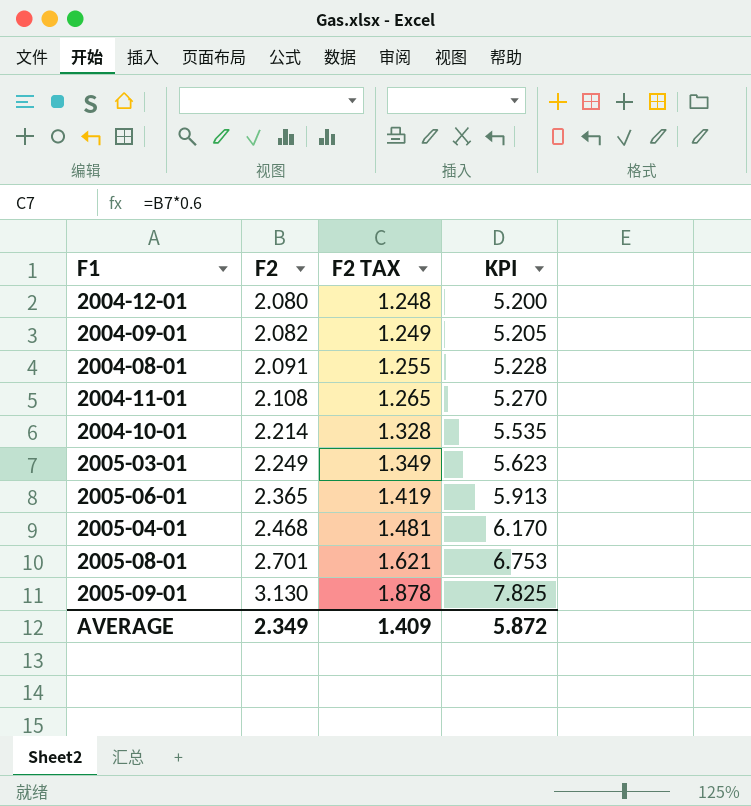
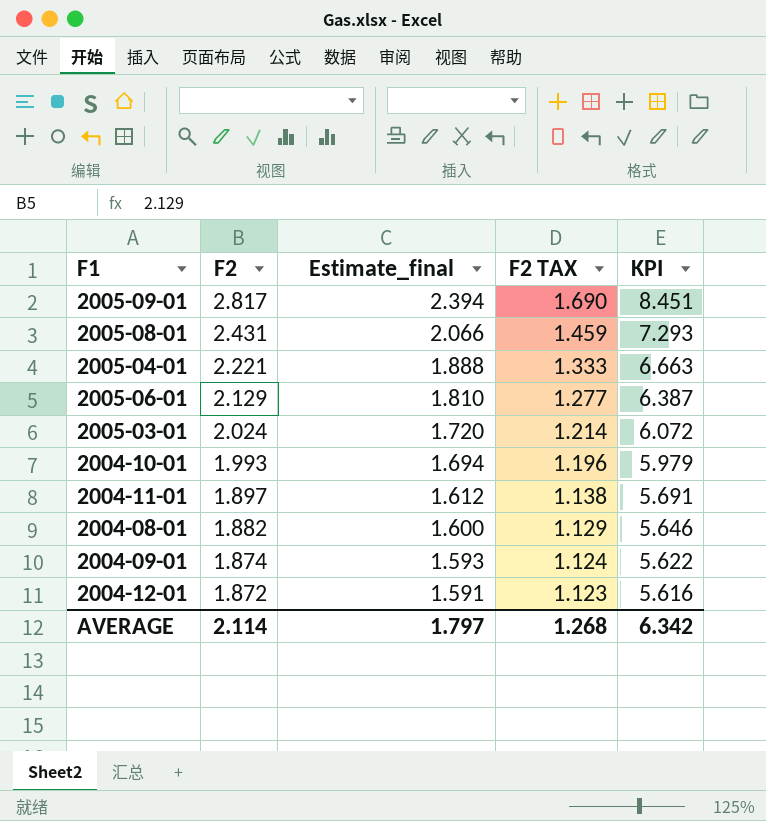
row order: F2 ascending -> F2 descending
column Estimate_final | formula: none -> [F2] * 0.85
column KPI | formula: [F2] * 2.5 -> [F2] * 3
2005-09-01 | F2: 3.130 -> 2.817
2005-09-01 | F2 TAX: 1.878 -> 1.690
2005-08-01 | F2: 2.701 -> 2.431
2005-08-01 | F2 TAX: 1.621 -> 1.459
2005-04-01 | F2: 2.468 -> 2.221
2005-04-01 | F2 TAX: 1.481 -> 1.333
2005-06-01 | F2: 2.365 -> 2.129
2005-06-01 | F2 TAX: 1.419 -> 1.277
2005-03-01 | F2: 2.249 -> 2.024
2005-03-01 | F2 TAX: 1.349 -> 1.214
2004-10-01 | F2: 2.214 -> 1.993
2004-10-01 | F2 TAX: 1.328 -> 1.196
2004-11-01 | F2: 2.108 -> 1.897
2004-11-01 | F2 TAX: 1.265 -> 1.138
2004-08-01 | F2: 2.091 -> 1.882
2004-08-01 | F2 TAX: 1.255 -> 1.129
2004-09-01 | F2: 2.082 -> 1.874
2004-09-01 | F2 TAX: 1.249 -> 1.124
2004-12-01 | F2: 2.080 -> 1.872
2004-12-01 | F2 TAX: 1.248 -> 1.123
AVERAGE | F2: 2.349 -> 2.114
AVERAGE | F2 TAX: 1.409 -> 1.268
AVERAGE | KPI: 5.872 -> 6.342

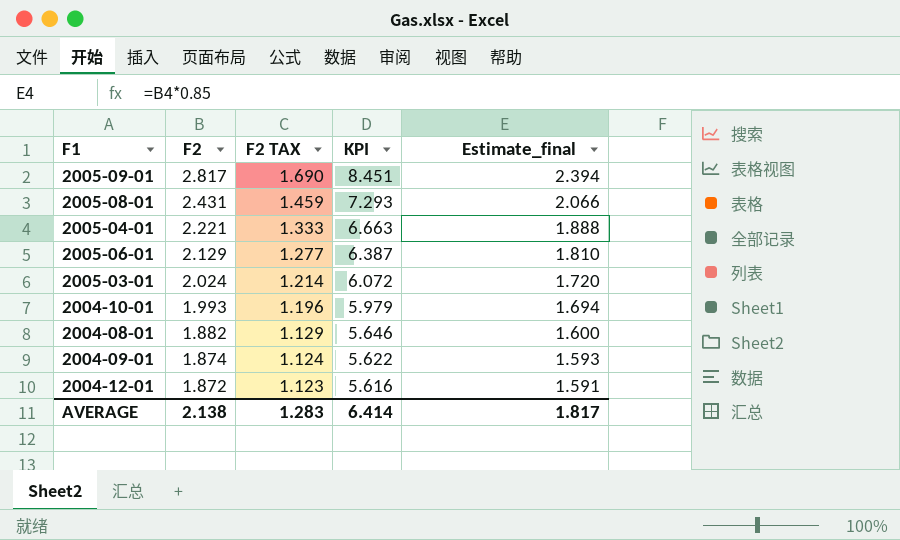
column Estimate_final | position: 3 -> 5
row 2004-11-01: 1.897 | 1.612 | 1.138 | 5.691 -> none
AVERAGE | F2: 2.114 -> 2.138
AVERAGE | F2 TAX: 1.268 -> 1.283
AVERAGE | KPI: 6.342 -> 6.414
AVERAGE | Estimate_final: 1.797 -> 1.817

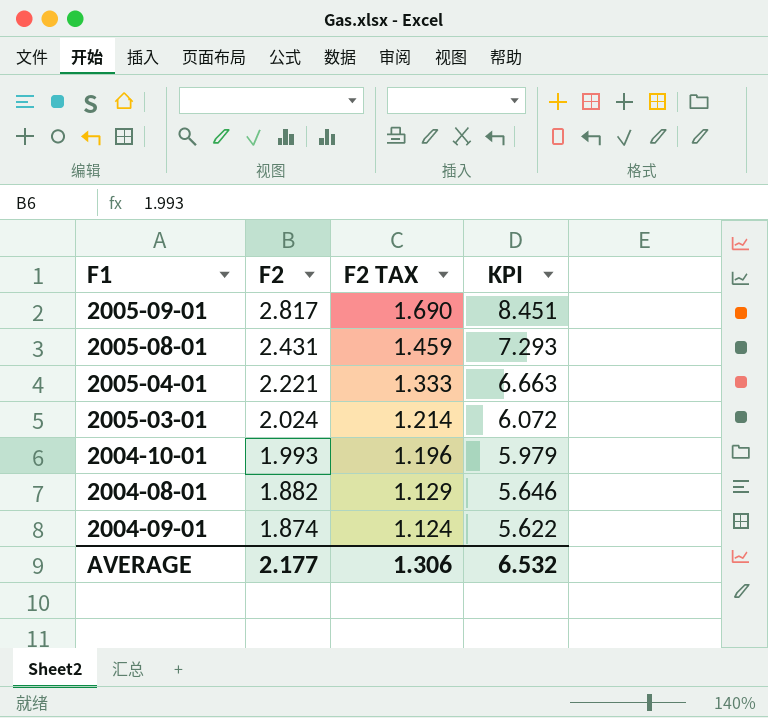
column Estimate_final | formula: [F2] * 0.85 -> none
row 2005-06-01: 2.129 | 1.277 | 6.387 | 1.810 -> none
row 2004-12-01: 1.872 | 1.123 | 5.616 | 1.591 -> none
AVERAGE | F2: 2.138 -> 2.177
AVERAGE | F2 TAX: 1.283 -> 1.306
AVERAGE | KPI: 6.414 -> 6.532

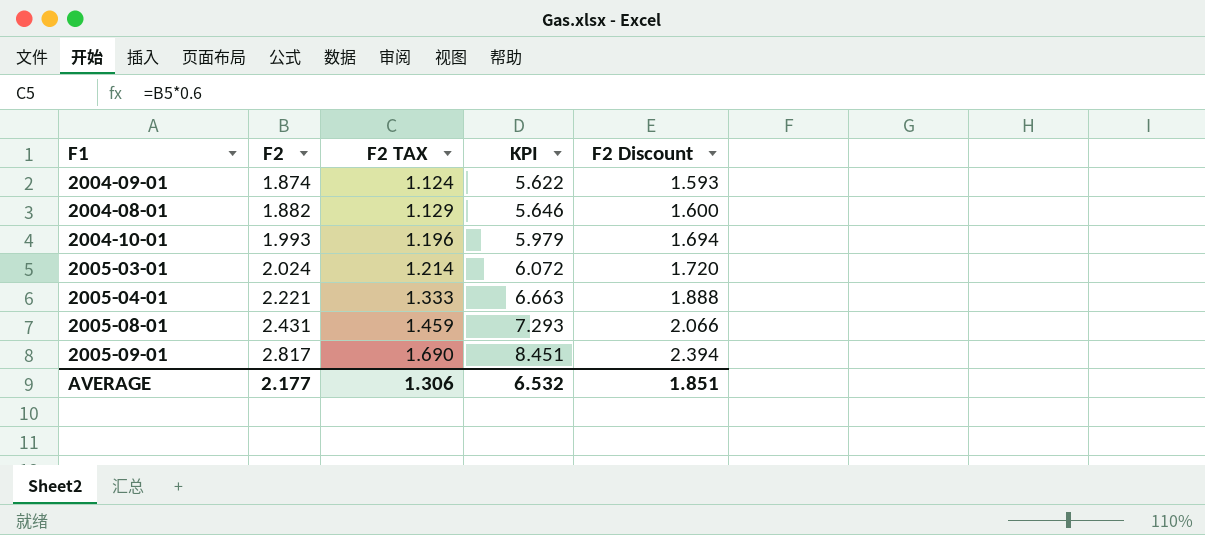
row order: F2 descending -> F2 ascending
column F2 Discount | formula: none -> [F2] * 0.85

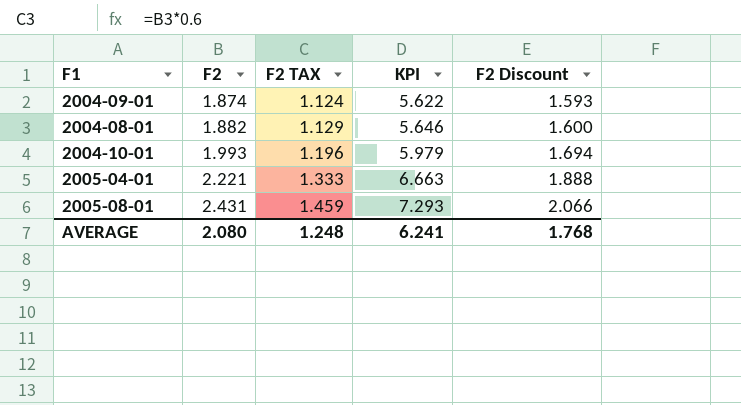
row 2005-03-01: 2.024 | 1.214 | 6.072 | 1.720 -> none
row 2005-09-01: 2.817 | 1.690 | 8.451 | 2.394 -> none
AVERAGE | F2: 2.177 -> 2.080
AVERAGE | F2 TAX: 1.306 -> 1.248
AVERAGE | KPI: 6.532 -> 6.241
AVERAGE | F2 Discount: 1.851 -> 1.768

